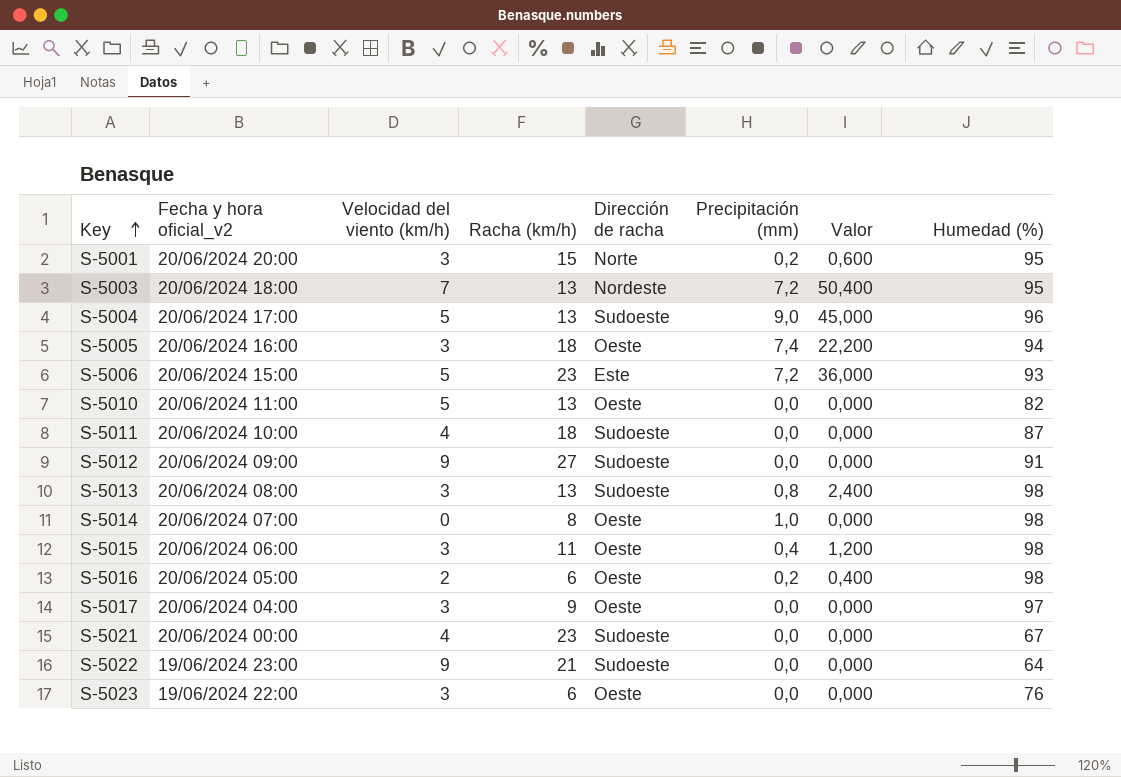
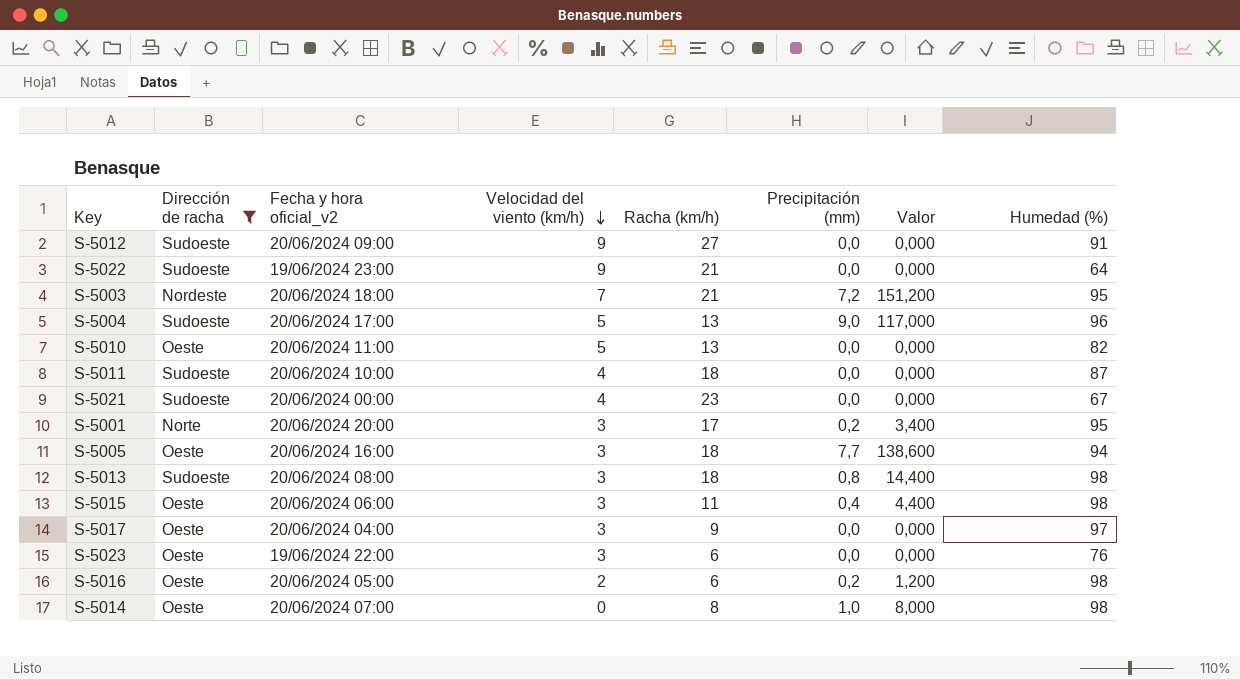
filter: none -> Dirección de racha != Este
row order: Key ascending -> Velocidad del viento (km/h) descending
column Dirección de racha | position: 5 -> 2
column Valor | formula: [Velocidad del viento (km/h)] * [Precipitación (mm)] -> [Racha (km/h)] * [Precipitación (mm)]
S-5003 | Racha (km/h): 13 -> 21
S-5001 | Racha (km/h): 15 -> 17
S-5005 | Precipitación (mm): 7,4 -> 7,7
S-5013 | Racha (km/h): 13 -> 18

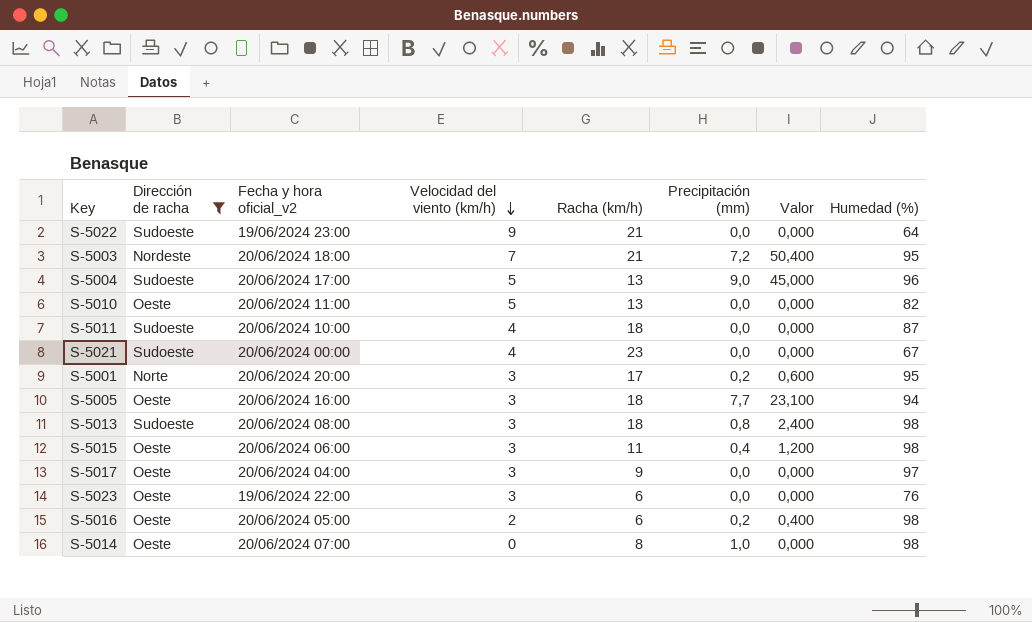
column Valor | formula: [Racha (km/h)] * [Precipitación (mm)] -> [Velocidad del viento (km/h)] * [Precipitación (mm)]
row S-5012: Sudoeste | 20/06/2024 09:00 | 9 | 27 | 0,0 | 0,000 | 91 -> none

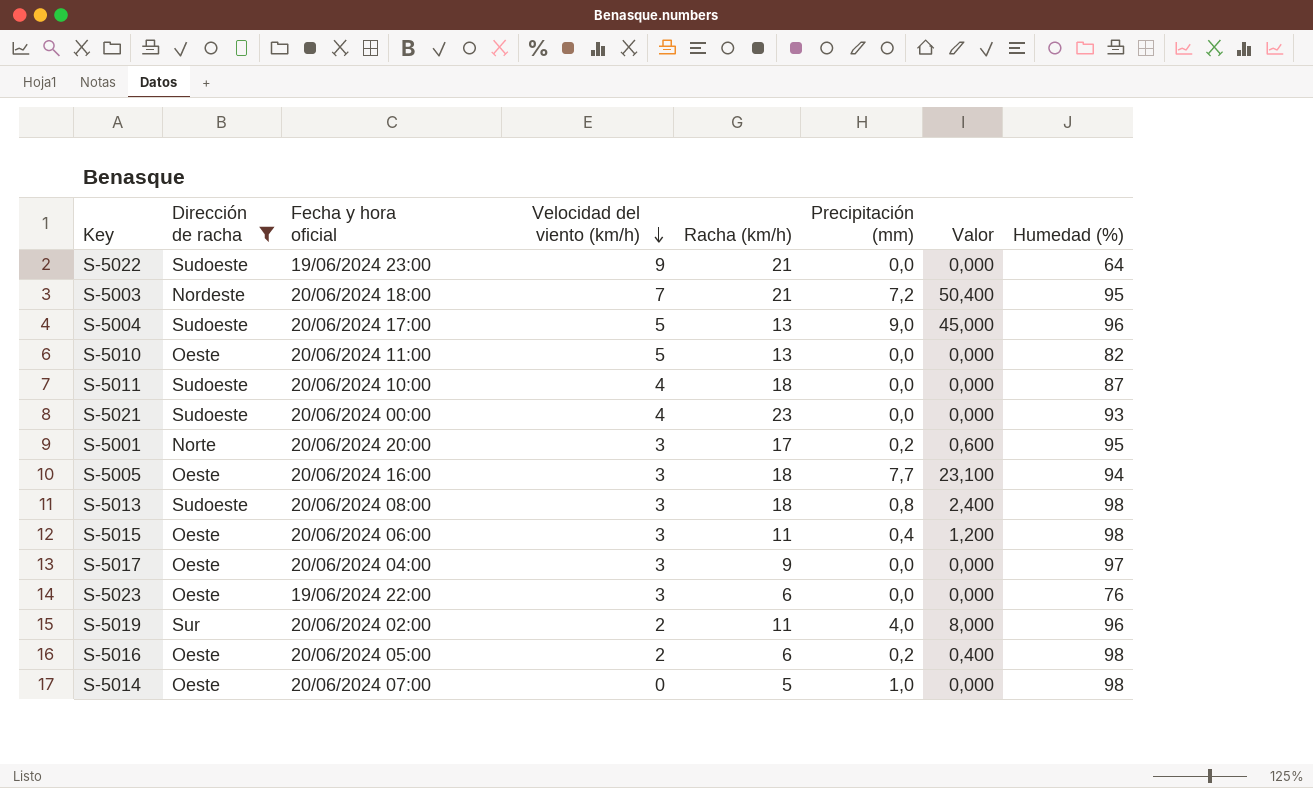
column name: Fecha y hora oficial_v2 -> Fecha y hora oficial
S-5021 | Humedad (%): 67 -> 93
row S-5019: none -> Sur | 20/06/2024 02:00 | 2 | 11 | 4,0 | 8,000 | 96
S-5014 | Racha (km/h): 8 -> 5

